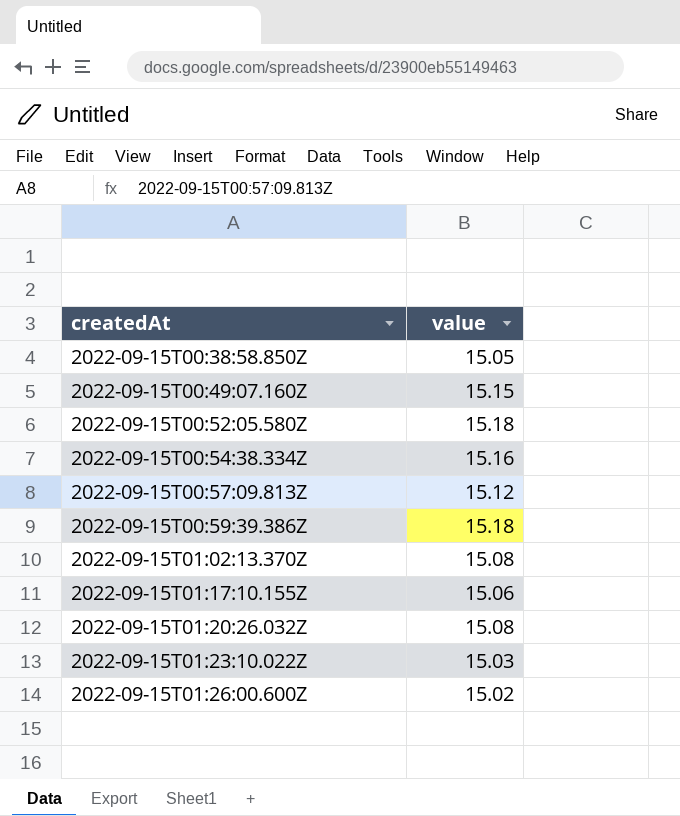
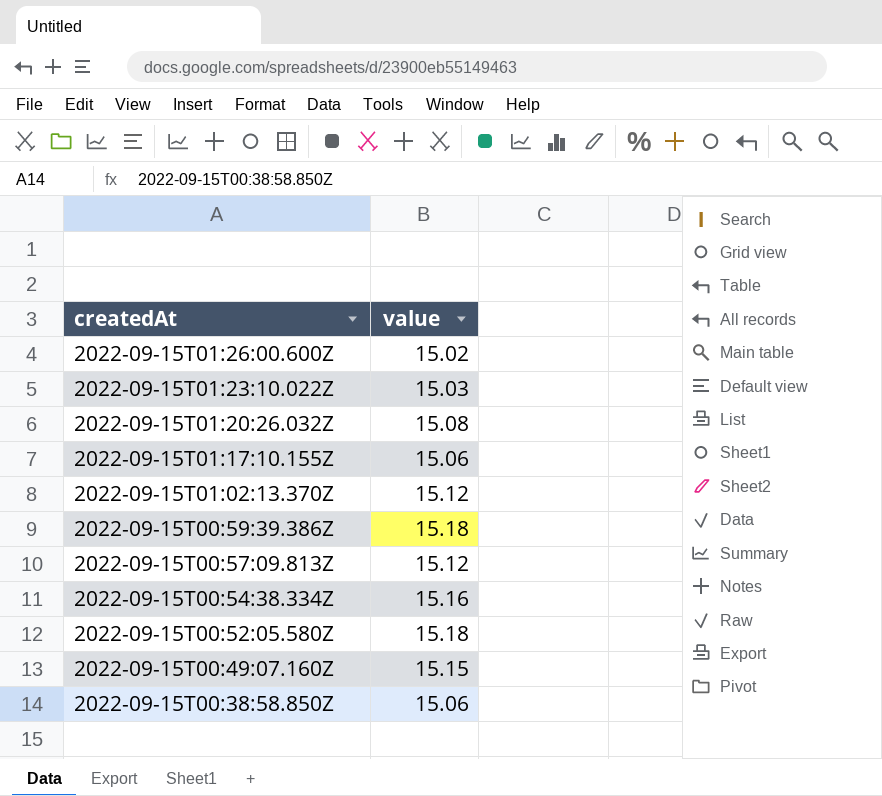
row order: createdAt ascending -> createdAt descending
2022-09-15T01:02:13.370Z | value: 15.08 -> 15.12
2022-09-15T00:38:58.850Z | value: 15.05 -> 15.06

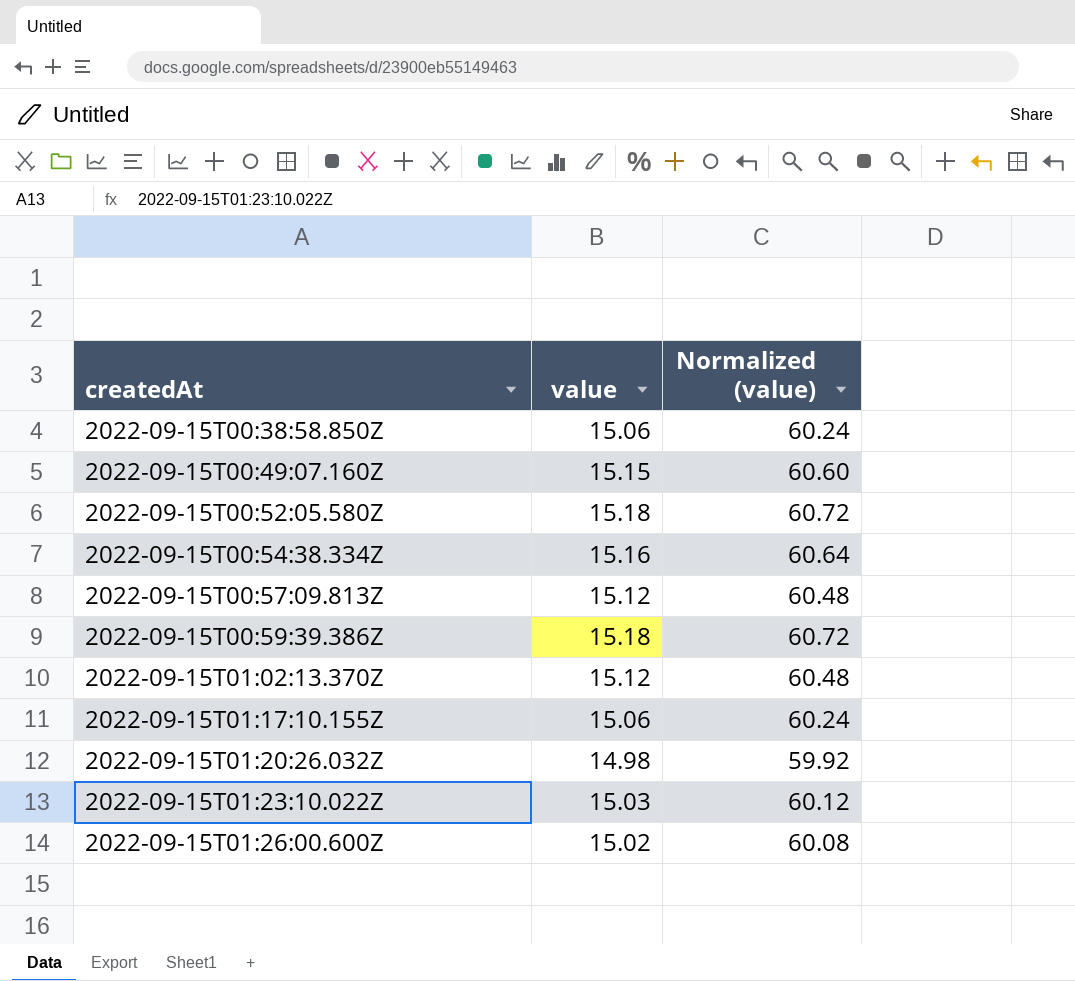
row order: createdAt descending -> createdAt ascending
column Normalized (value) | formula: none -> [value] * 4
2022-09-15T01:20:26.032Z | value: 15.08 -> 14.98

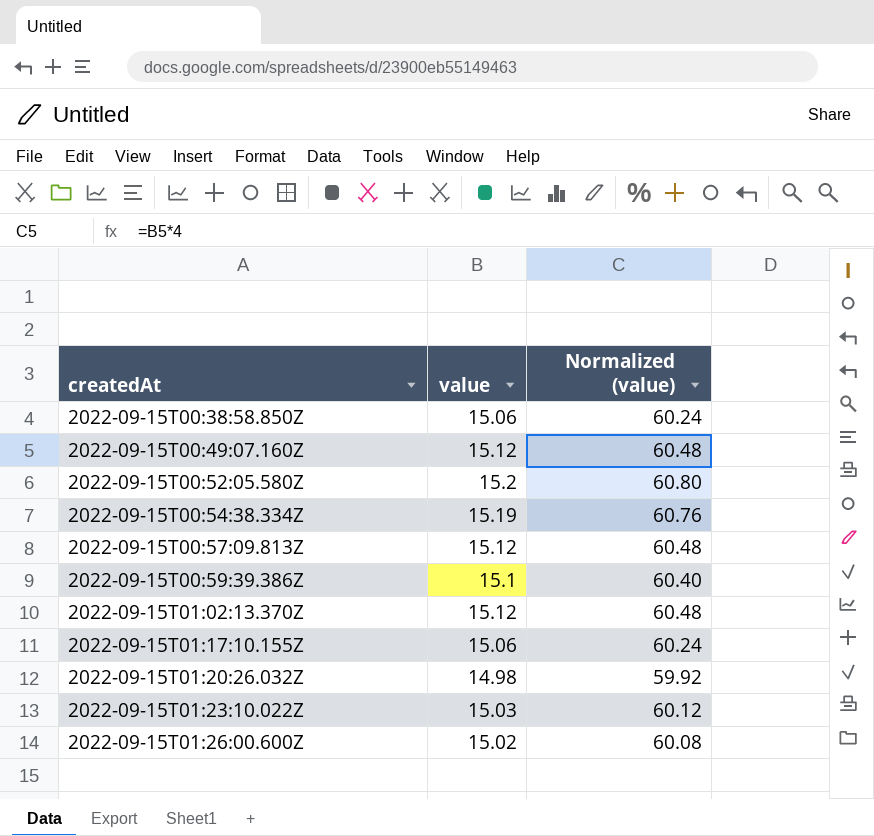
2022-09-15T00:49:07.160Z | value: 15.15 -> 15.12
2022-09-15T00:49:07.160Z | Normalized (value): 60.60 -> 60.48
2022-09-15T00:52:05.580Z | value: 15.18 -> 15.2
2022-09-15T00:52:05.580Z | Normalized (value): 60.72 -> 60.80
2022-09-15T00:54:38.334Z | value: 15.16 -> 15.19
2022-09-15T00:54:38.334Z | Normalized (value): 60.64 -> 60.76
2022-09-15T00:59:39.386Z | value: 15.18 -> 15.1
2022-09-15T00:59:39.386Z | Normalized (value): 60.72 -> 60.40

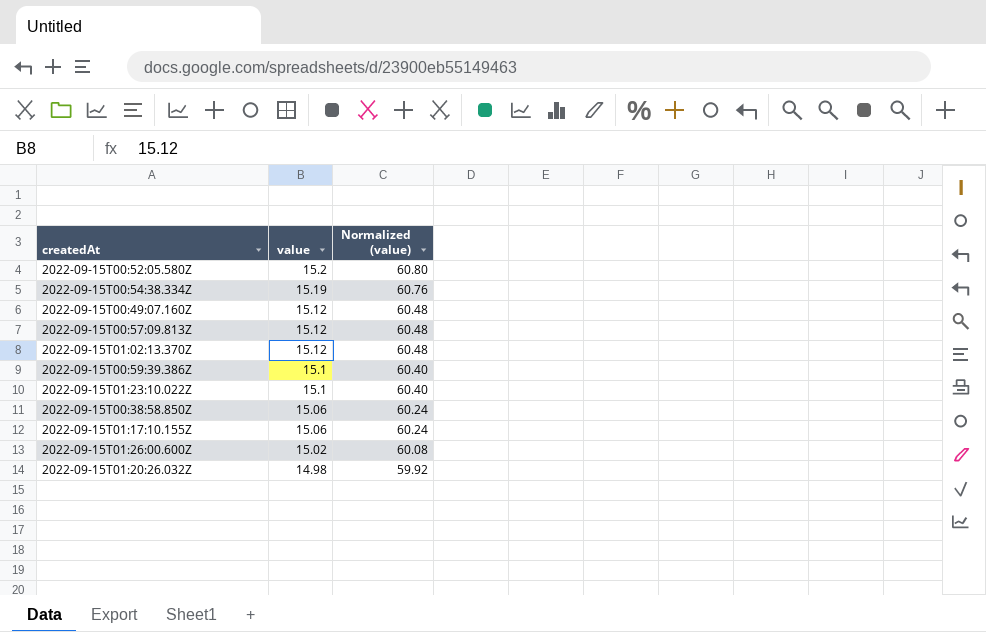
row order: createdAt ascending -> value descending
2022-09-15T01:23:10.022Z | value: 15.03 -> 15.1
2022-09-15T01:23:10.022Z | Normalized (value): 60.12 -> 60.40

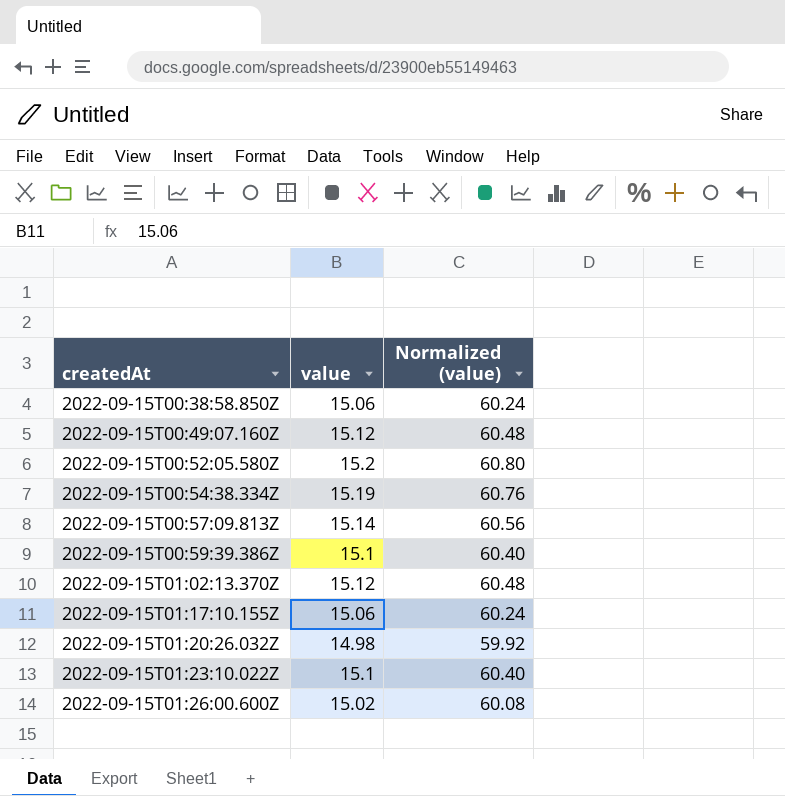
row order: value descending -> createdAt ascending
2022-09-15T00:57:09.813Z | value: 15.12 -> 15.14
2022-09-15T00:57:09.813Z | Normalized (value): 60.48 -> 60.56

